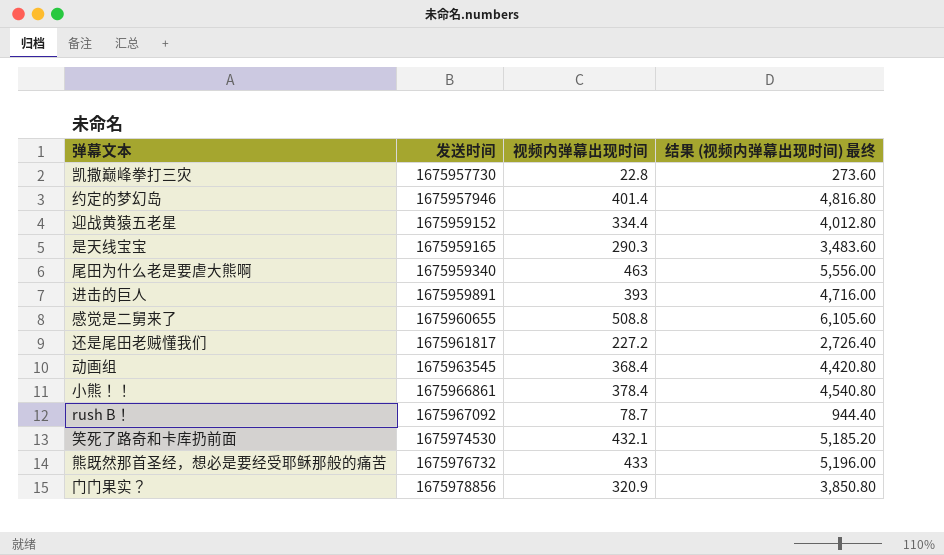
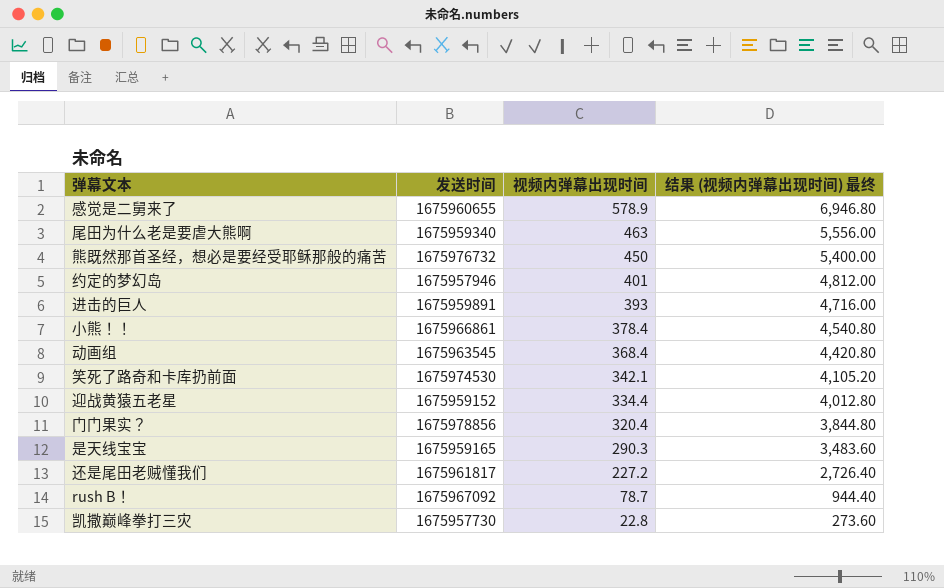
row order: 发送时间 ascending -> 视频内弹幕出现时间 descending
感觉是二舅来了 | 视频内弹幕出现时间: 508.8 -> 578.9
感觉是二舅来了 | 结果 (视频内弹幕出现时间) 最终: 6,105.60 -> 6,946.80
熊既然那首圣经，想必是要经受耶稣那般的痛苦 | 视频内弹幕出现时间: 433 -> 450
熊既然那首圣经，想必是要经受耶稣那般的痛苦 | 结果 (视频内弹幕出现时间) 最终: 5,196.00 -> 5,400.00
约定的梦幻岛 | 视频内弹幕出现时间: 401.4 -> 401
约定的梦幻岛 | 结果 (视频内弹幕出现时间) 最终: 4,816.80 -> 4,812.00
笑死了路奇和卡库扔前面 | 视频内弹幕出现时间: 432.1 -> 342.1
笑死了路奇和卡库扔前面 | 结果 (视频内弹幕出现时间) 最终: 5,185.20 -> 4,105.20
门门果实？ | 视频内弹幕出现时间: 320.9 -> 320.4
门门果实？ | 结果 (视频内弹幕出现时间) 最终: 3,850.80 -> 3,844.80

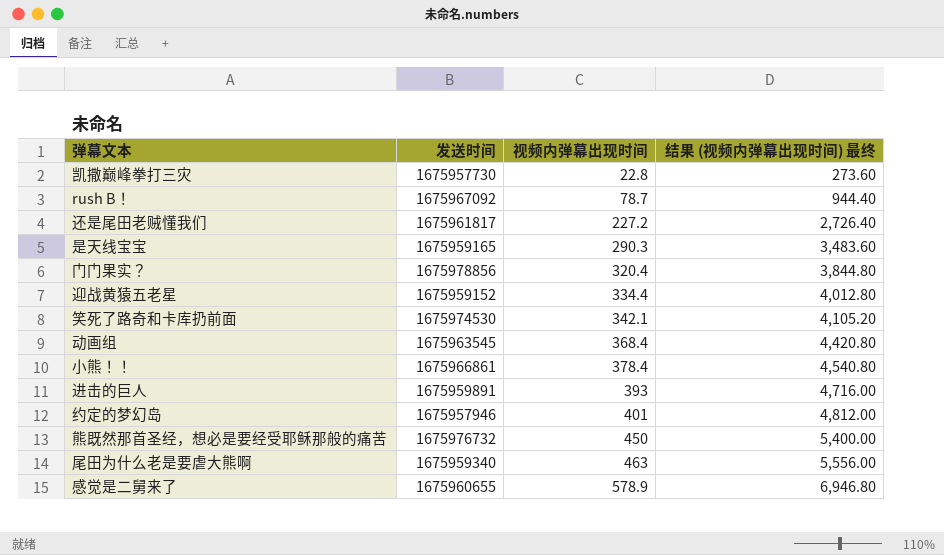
row order: 视频内弹幕出现时间 descending -> 视频内弹幕出现时间 ascending

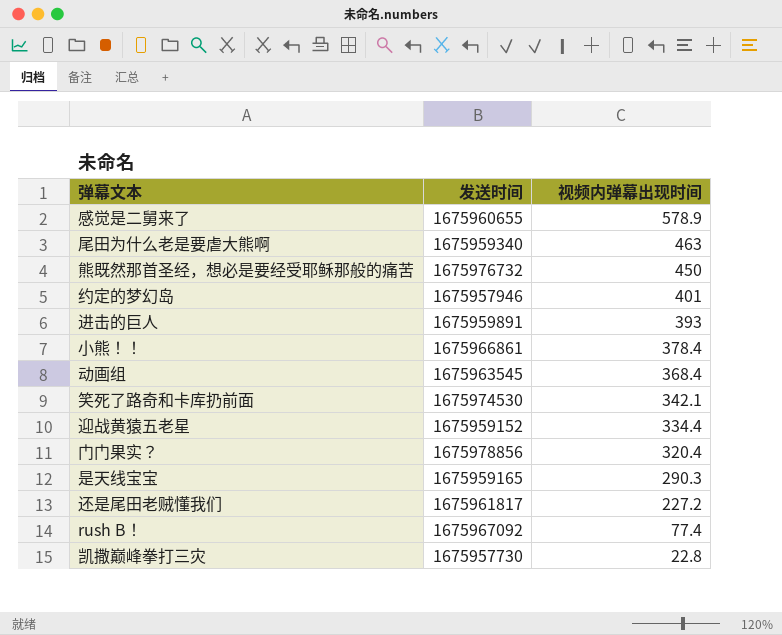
row order: 视频内弹幕出现时间 ascending -> 视频内弹幕出现时间 descending
column 结果 (视频内弹幕出现时间) 最终 | formula: [视频内弹幕出现时间] * 12 -> none
rush B！ | 视频内弹幕出现时间: 78.7 -> 77.4

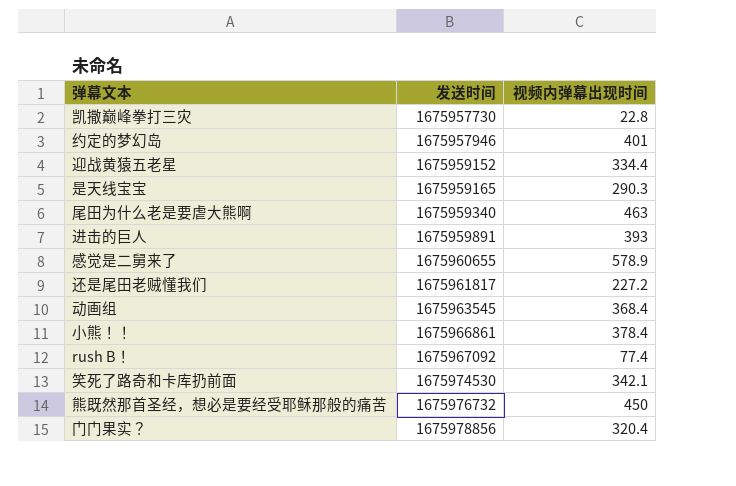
row order: 视频内弹幕出现时间 descending -> 发送时间 ascending

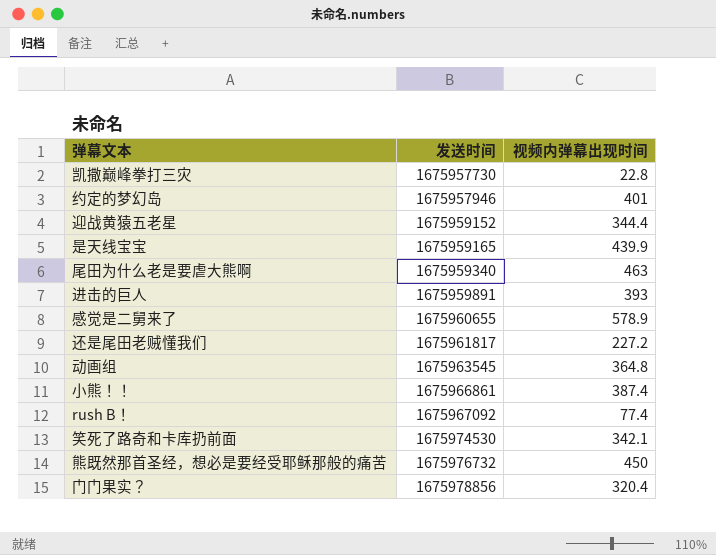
迎战黄猿五老星 | 视频内弹幕出现时间: 334.4 -> 344.4
是天线宝宝 | 视频内弹幕出现时间: 290.3 -> 439.9
动画组 | 视频内弹幕出现时间: 368.4 -> 364.8
小熊！！ | 视频内弹幕出现时间: 378.4 -> 387.4

